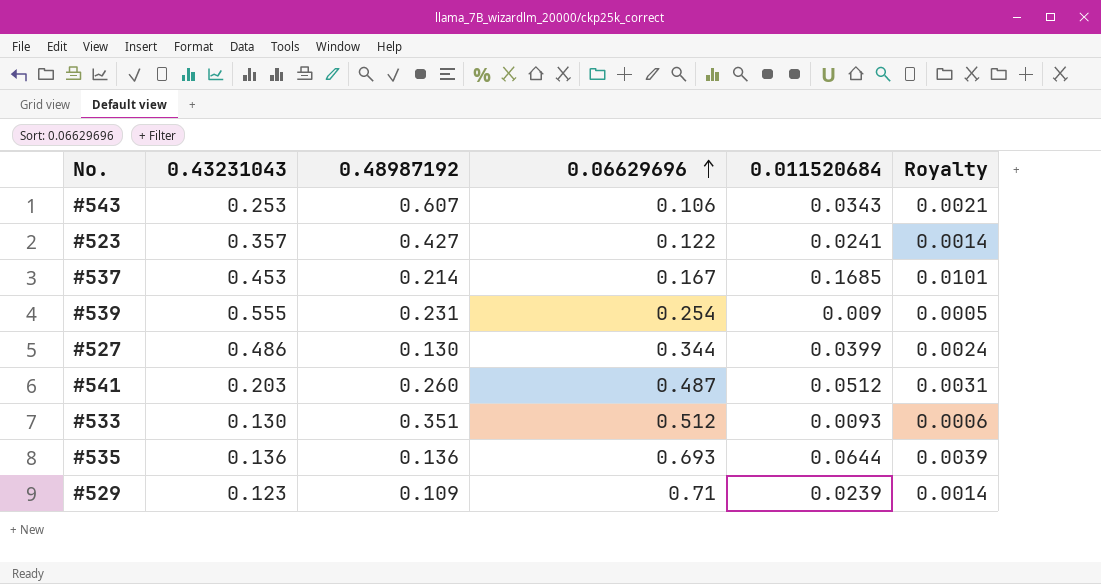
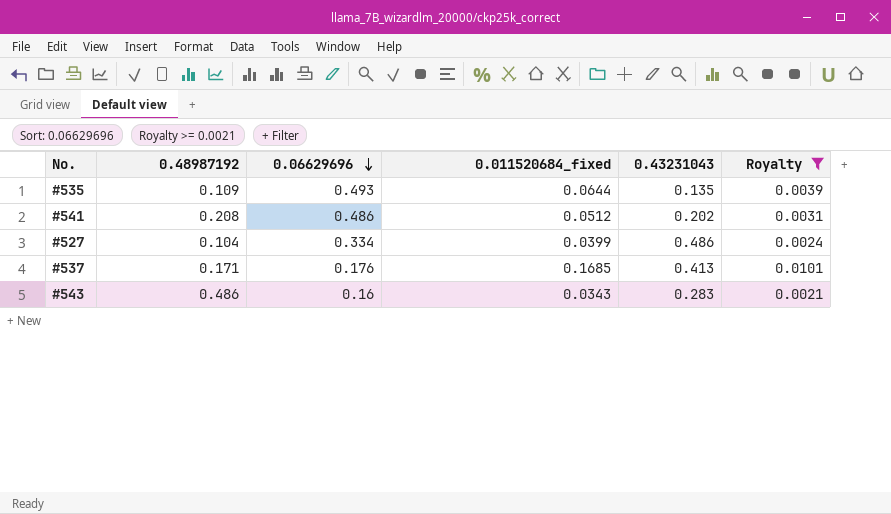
filter: none -> Royalty >= 0.0021
row order: 0.06629696 ascending -> 0.06629696 descending
column name: 0.011520684 -> 0.011520684_fixed
column 0.43231043 | position: 2 -> 5
#535 | 0.48987192: 0.136 -> 0.109
#535 | 0.06629696: 0.693 -> 0.493
#535 | 0.43231043: 0.136 -> 0.135
#541 | 0.48987192: 0.260 -> 0.208
#541 | 0.06629696: 0.487 -> 0.486
#541 | 0.43231043: 0.203 -> 0.202
#527 | 0.48987192: 0.130 -> 0.104
#527 | 0.06629696: 0.344 -> 0.334
#537 | 0.48987192: 0.214 -> 0.171
#537 | 0.06629696: 0.167 -> 0.176
#537 | 0.43231043: 0.453 -> 0.413
#543 | 0.48987192: 0.607 -> 0.486
#543 | 0.06629696: 0.106 -> 0.16
#543 | 0.43231043: 0.253 -> 0.283

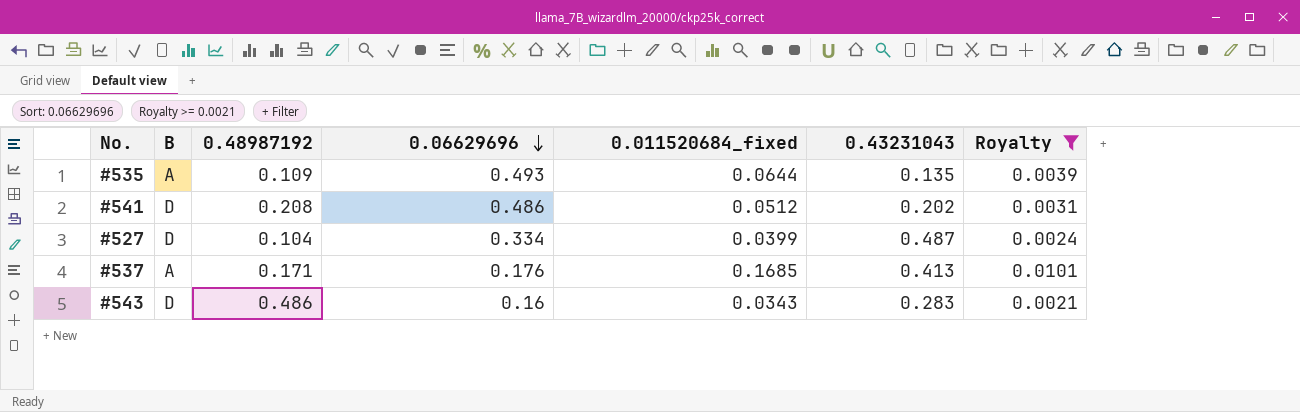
column B | position: none -> 2
#527 | 0.43231043: 0.486 -> 0.487

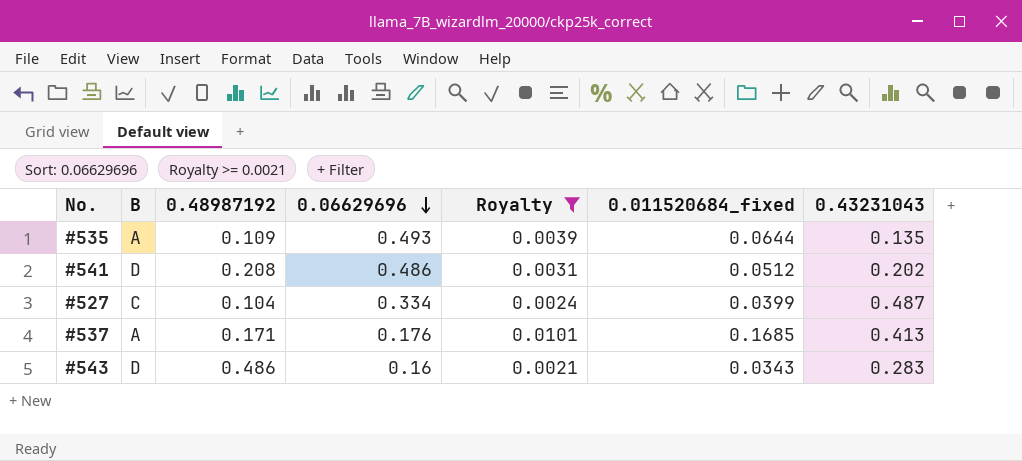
column Royalty | position: 7 -> 5
#527 | B: D -> C

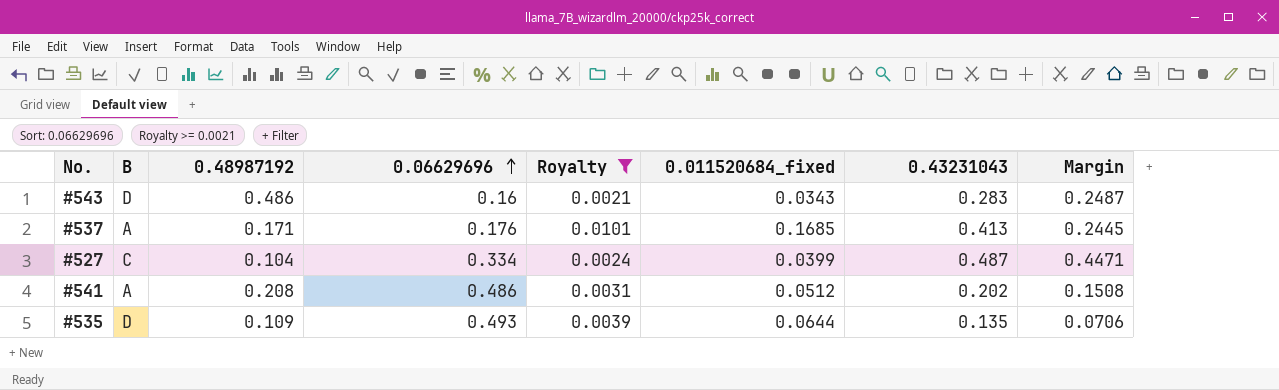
row order: 0.06629696 descending -> 0.06629696 ascending
column Margin | formula: none -> [0.43231043] - [0.011520684_fixed]
#541 | B: D -> A
#535 | B: A -> D

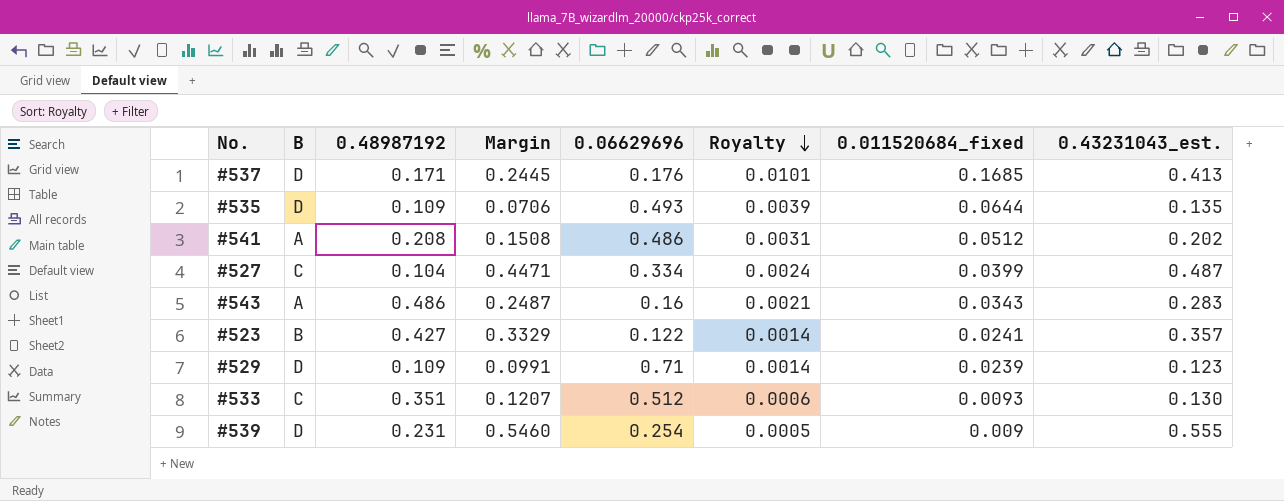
filter: Royalty >= 0.0021 -> none
row order: 0.06629696 ascending -> Royalty descending
column Margin | position: 8 -> 4
column name: 0.43231043 -> 0.43231043_est.
#537 | B: A -> D
#543 | B: D -> A

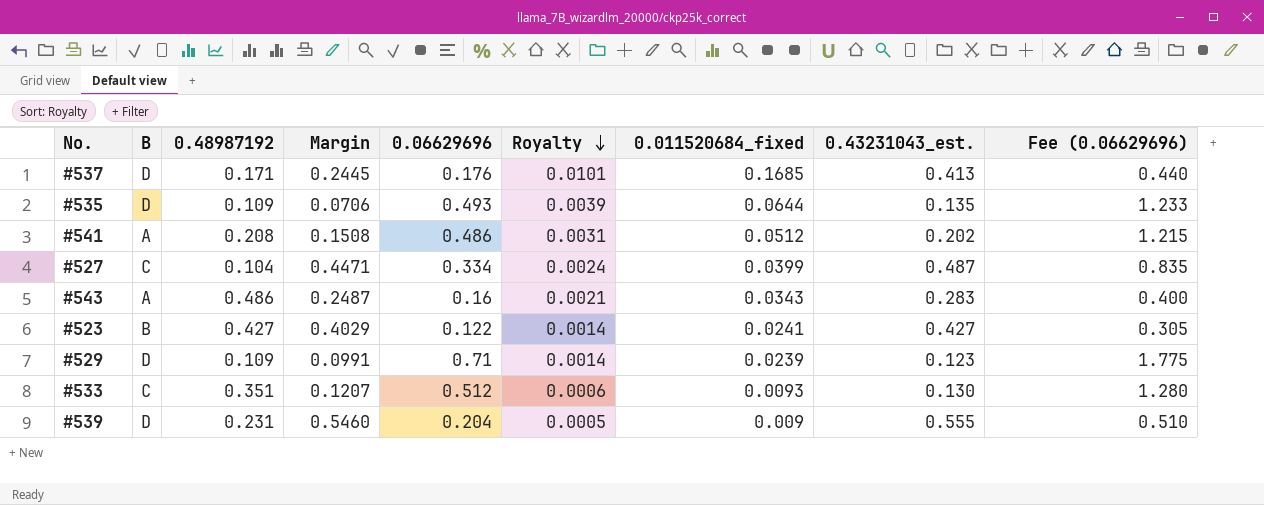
column Fee (0.06629696) | formula: none -> [0.06629696] * 2.5
#523 | Margin: 0.3329 -> 0.4029
#523 | 0.43231043_est.: 0.357 -> 0.427
#539 | 0.06629696: 0.254 -> 0.204

